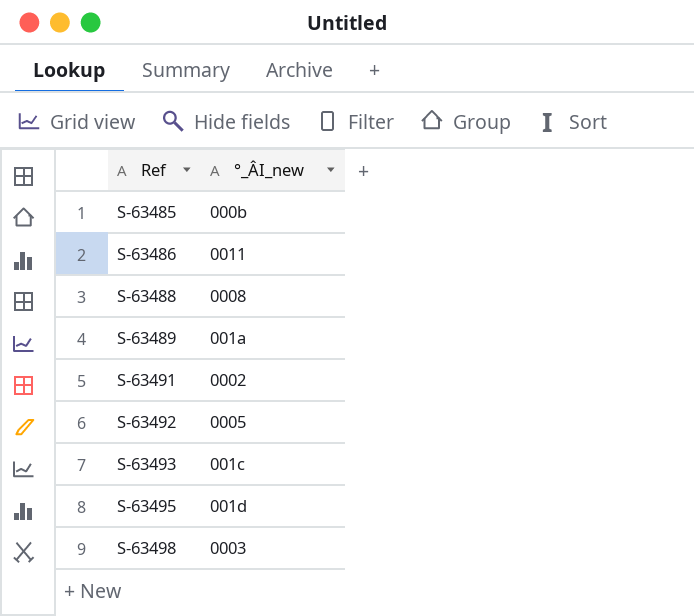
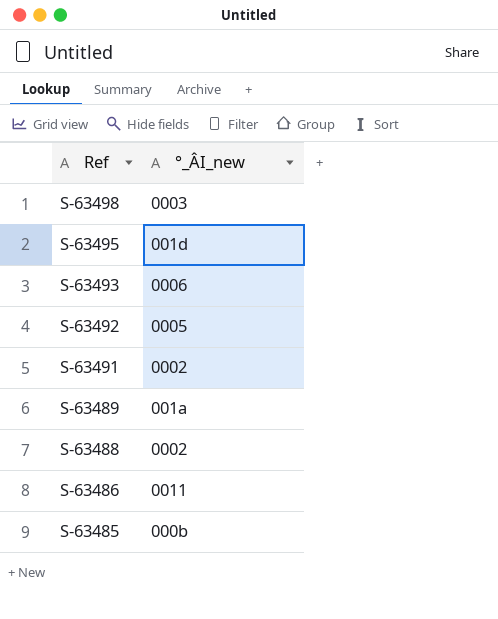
row order: Ref ascending -> Ref descending
S-63493 | °_ÂI_new: 001c -> 0006
S-63488 | °_ÂI_new: 0008 -> 0002

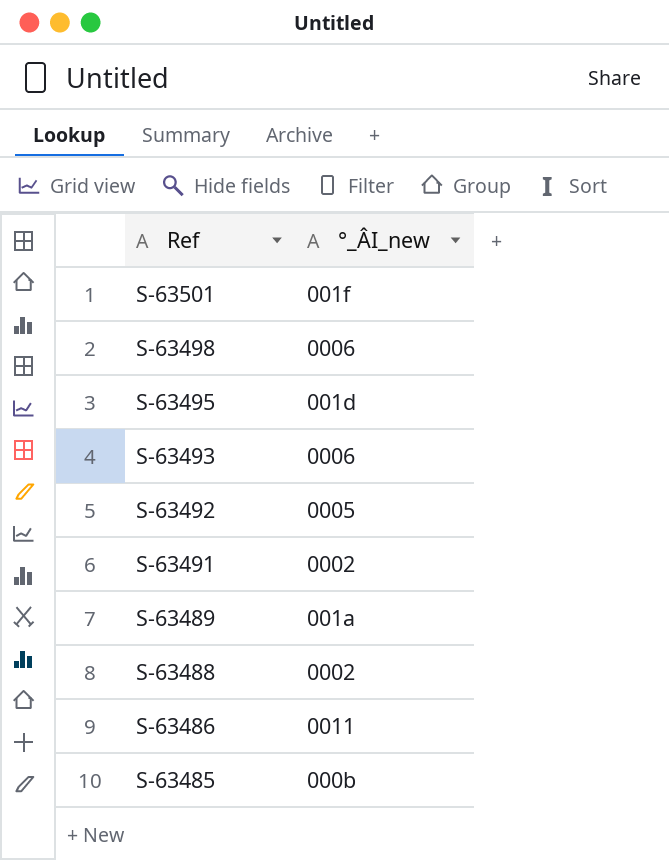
row S-63501: none -> 001f
S-63498 | °_ÂI_new: 0003 -> 0006

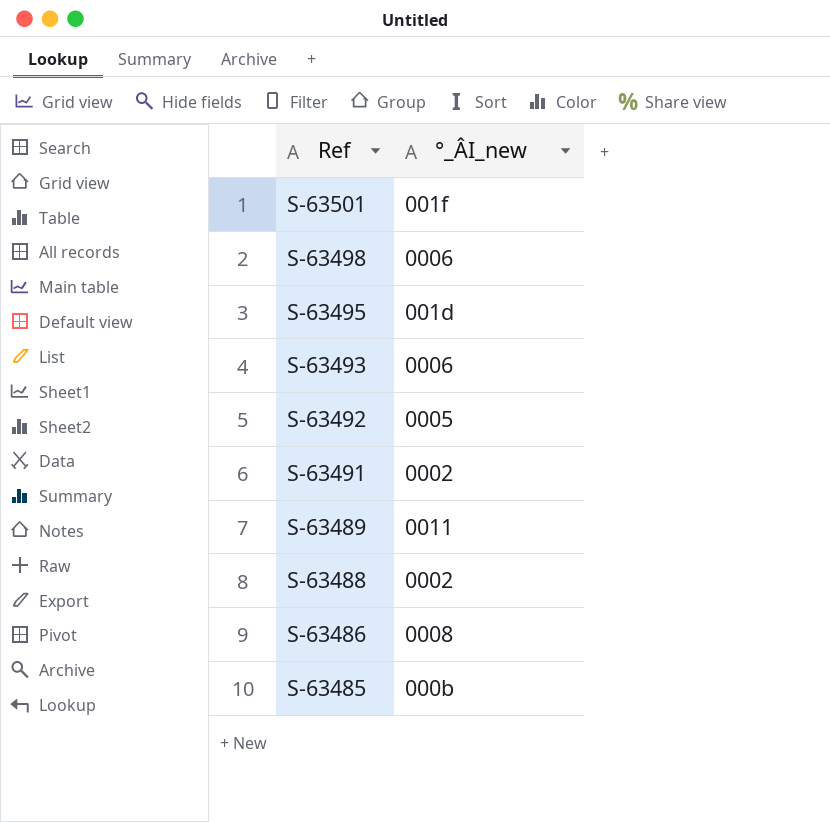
S-63489 | °_ÂI_new: 001a -> 0011
S-63486 | °_ÂI_new: 0011 -> 0008

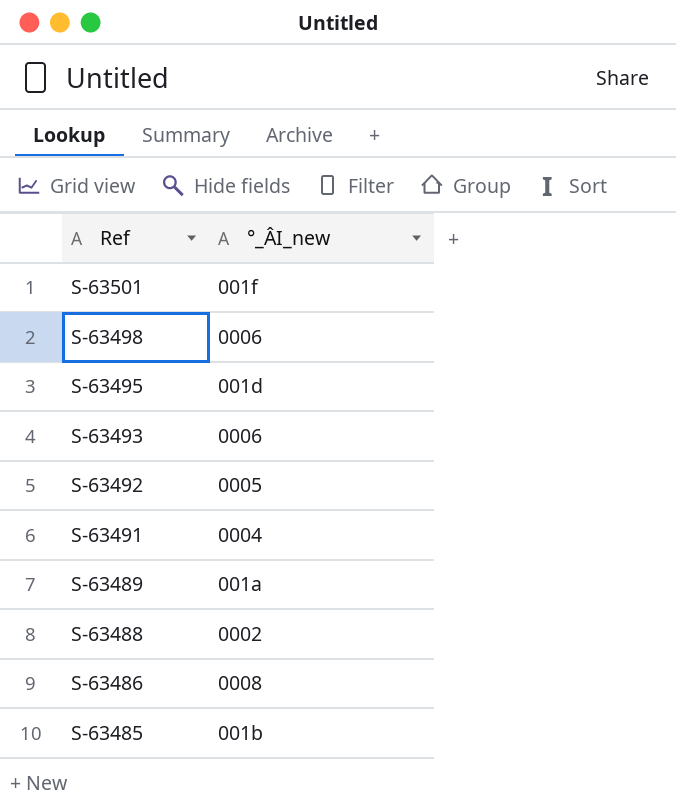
S-63491 | °_ÂI_new: 0002 -> 0004
S-63489 | °_ÂI_new: 0011 -> 001a
S-63485 | °_ÂI_new: 000b -> 001b

